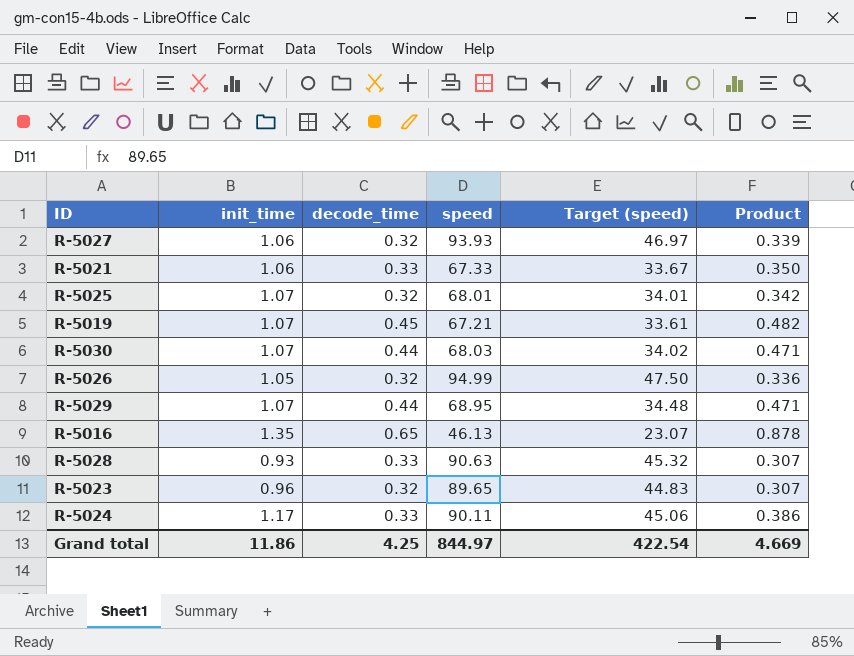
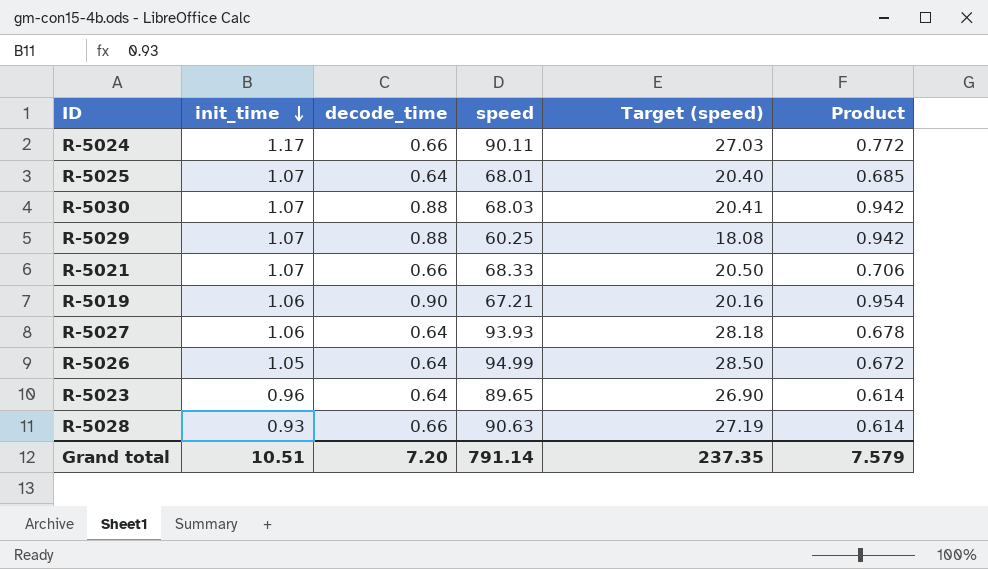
row order: none -> init_time descending
column Target (speed) | formula: [speed] * 0.5 -> [speed] * 0.3
row R-5016: 1.35 | 0.65 | 46.13 | 23.07 | 0.878 -> none
R-5024 | decode_time: 0.33 -> 0.66
R-5024 | Product: 0.386 -> 0.772
R-5025 | decode_time: 0.32 -> 0.64
R-5025 | Product: 0.342 -> 0.685
R-5030 | decode_time: 0.44 -> 0.88
R-5030 | Product: 0.471 -> 0.942
R-5029 | decode_time: 0.44 -> 0.88
R-5029 | speed: 68.95 -> 60.25
R-5029 | Product: 0.471 -> 0.942
R-5021 | init_time: 1.06 -> 1.07
R-5021 | decode_time: 0.33 -> 0.66
R-5021 | speed: 67.33 -> 68.33
R-5021 | Product: 0.350 -> 0.706
R-5019 | init_time: 1.07 -> 1.06
R-5019 | decode_time: 0.45 -> 0.90
R-5019 | Product: 0.482 -> 0.954
R-5027 | decode_time: 0.32 -> 0.64
R-5027 | Product: 0.339 -> 0.678
R-5026 | decode_time: 0.32 -> 0.64
R-5026 | Product: 0.336 -> 0.672
R-5023 | decode_time: 0.32 -> 0.64
R-5023 | Product: 0.307 -> 0.614
R-5028 | decode_time: 0.33 -> 0.66
R-5028 | Product: 0.307 -> 0.614
Grand total | init_time: 11.86 -> 10.51
Grand total | decode_time: 4.25 -> 7.20
Grand total | speed: 844.97 -> 791.14
Grand total | Target (speed): 422.54 -> 237.35
Grand total | Product: 4.669 -> 7.579

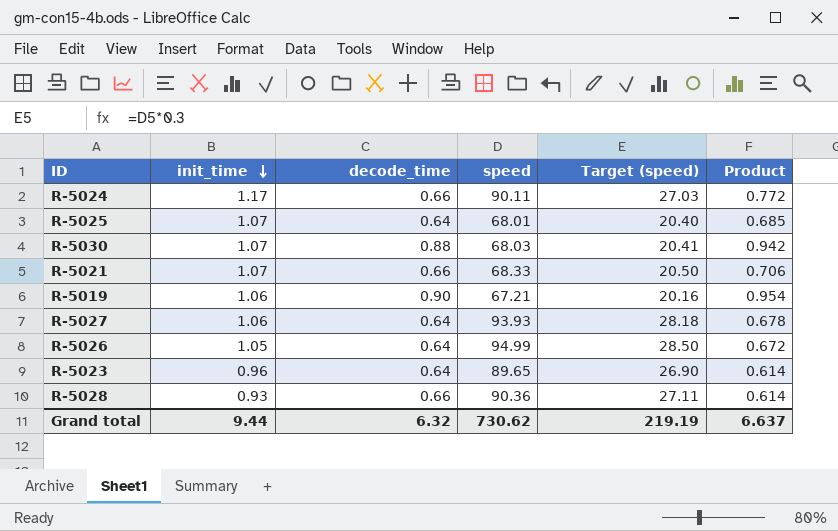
row R-5029: 1.07 | 0.88 | 60.25 | 18.08 | 0.942 -> none
R-5028 | speed: 90.63 -> 90.36
R-5028 | Target (speed): 27.19 -> 27.11
Grand total | init_time: 10.51 -> 9.44
Grand total | decode_time: 7.20 -> 6.32
Grand total | speed: 791.14 -> 730.62
Grand total | Target (speed): 237.35 -> 219.19
Grand total | Product: 7.579 -> 6.637

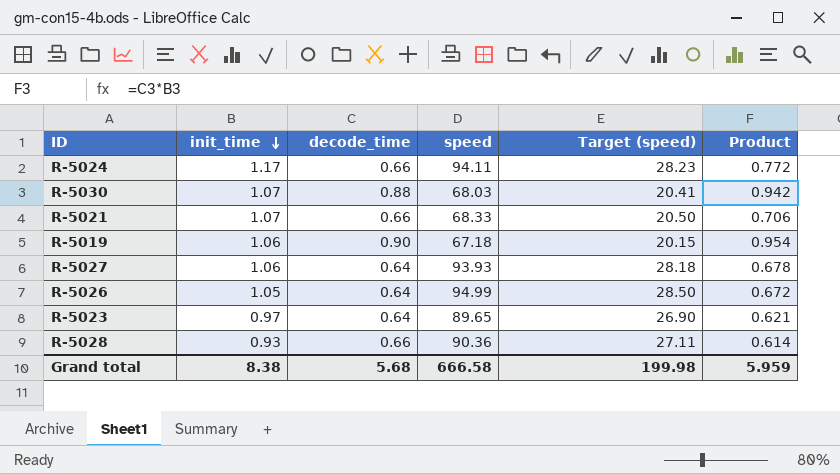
row R-5025: 1.07 | 0.64 | 68.01 | 20.40 | 0.685 -> none
R-5024 | speed: 90.11 -> 94.11
R-5024 | Target (speed): 27.03 -> 28.23
R-5019 | speed: 67.21 -> 67.18
R-5019 | Target (speed): 20.16 -> 20.15
R-5023 | init_time: 0.96 -> 0.97
R-5023 | Product: 0.614 -> 0.621
Grand total | init_time: 9.44 -> 8.38
Grand total | decode_time: 6.32 -> 5.68
Grand total | speed: 730.62 -> 666.58
Grand total | Target (speed): 219.19 -> 199.98
Grand total | Product: 6.637 -> 5.959

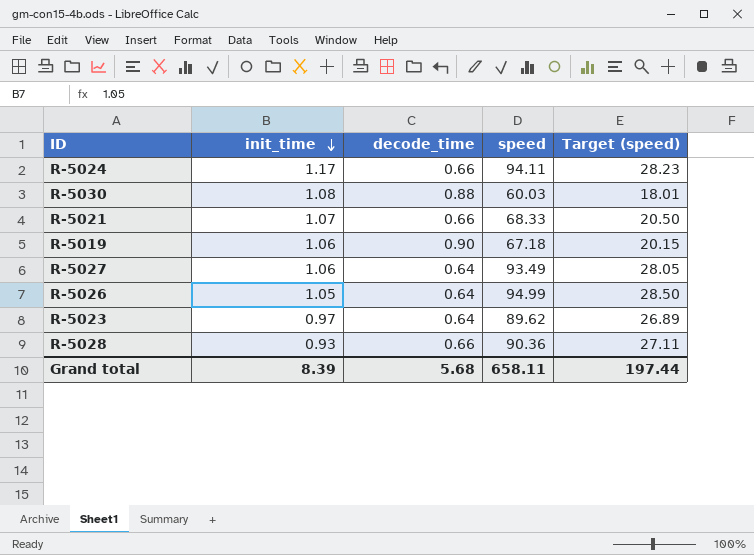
column Product | formula: [init_time] * [decode_time] -> none
R-5030 | init_time: 1.07 -> 1.08
R-5030 | speed: 68.03 -> 60.03
R-5030 | Target (speed): 20.41 -> 18.01
R-5027 | speed: 93.93 -> 93.49
R-5027 | Target (speed): 28.18 -> 28.05
R-5023 | speed: 89.65 -> 89.62
R-5023 | Target (speed): 26.90 -> 26.89
Grand total | init_time: 8.38 -> 8.39
Grand total | speed: 666.58 -> 658.11
Grand total | Target (speed): 199.98 -> 197.44

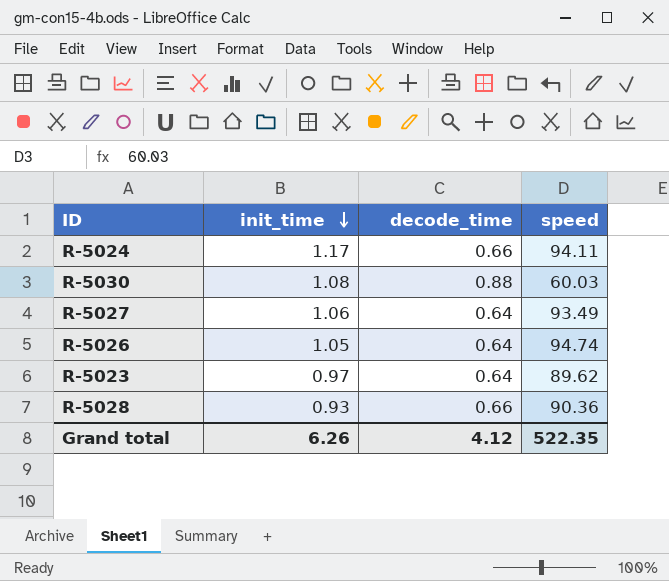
column Target (speed) | formula: [speed] * 0.3 -> none
row R-5021: 1.07 | 0.66 | 68.33 | 20.50 -> none
row R-5019: 1.06 | 0.90 | 67.18 | 20.15 -> none
R-5026 | speed: 94.99 -> 94.74
Grand total | init_time: 8.39 -> 6.26
Grand total | decode_time: 5.68 -> 4.12
Grand total | speed: 658.11 -> 522.35

